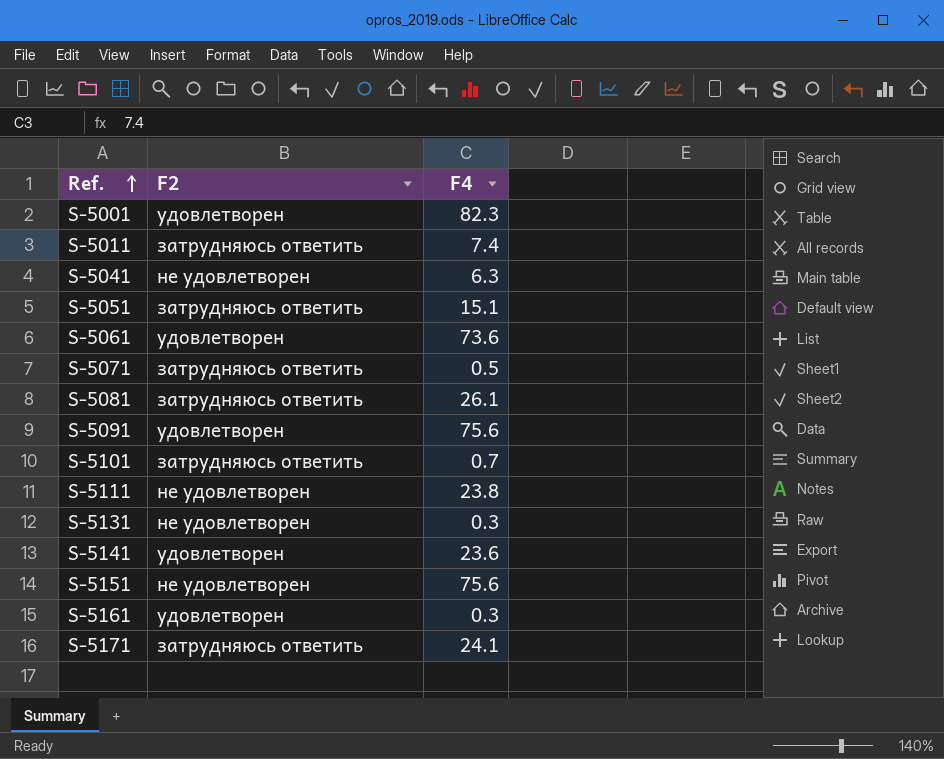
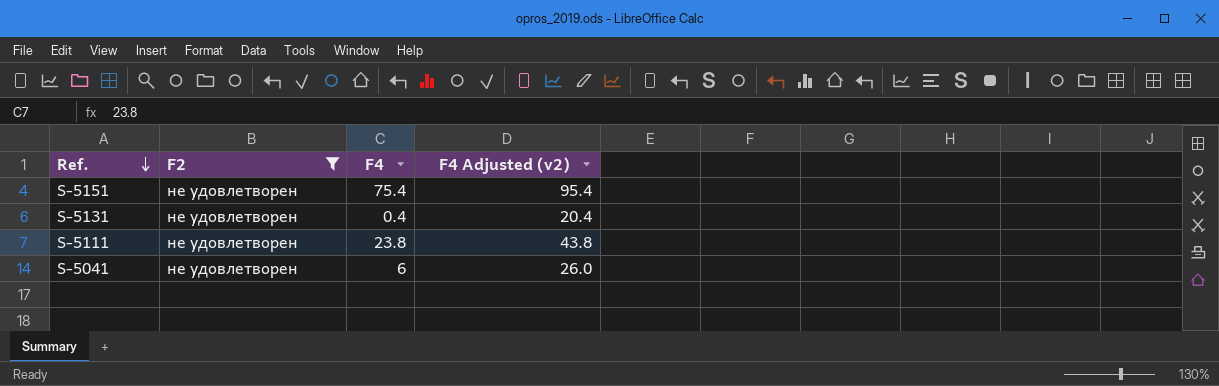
filter: none -> F2 = не удовлетворен
row order: Ref. ascending -> Ref. descending
column F4 Adjusted (v2) | formula: none -> [F4] + 20
S-5151 | F4: 75.6 -> 75.4
S-5131 | F4: 0.3 -> 0.4
S-5041 | F4: 6.3 -> 6

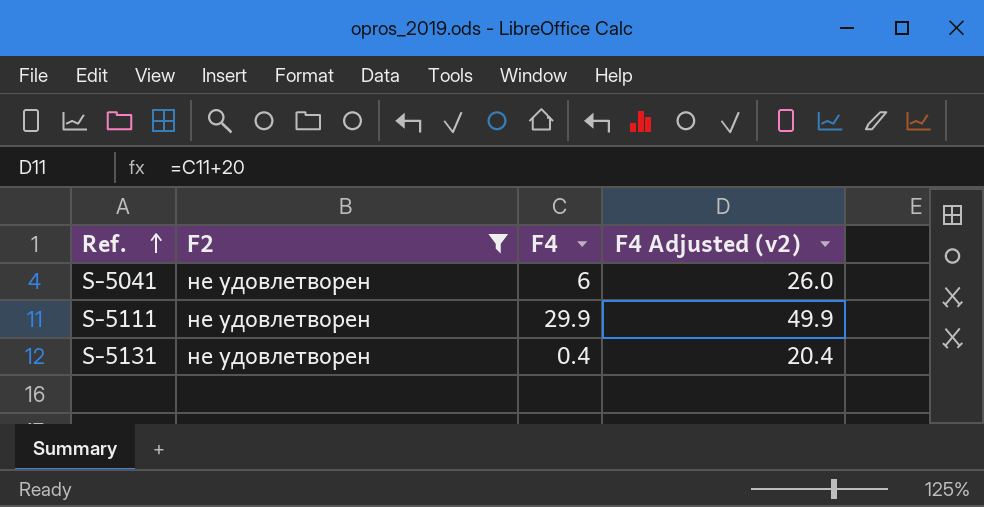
row order: Ref. descending -> Ref. ascending
row S-5151: не удовлетворен | 75.4 | 95.4 -> none
S-5111 | F4: 23.8 -> 29.9
S-5111 | F4 Adjusted (v2): 43.8 -> 49.9

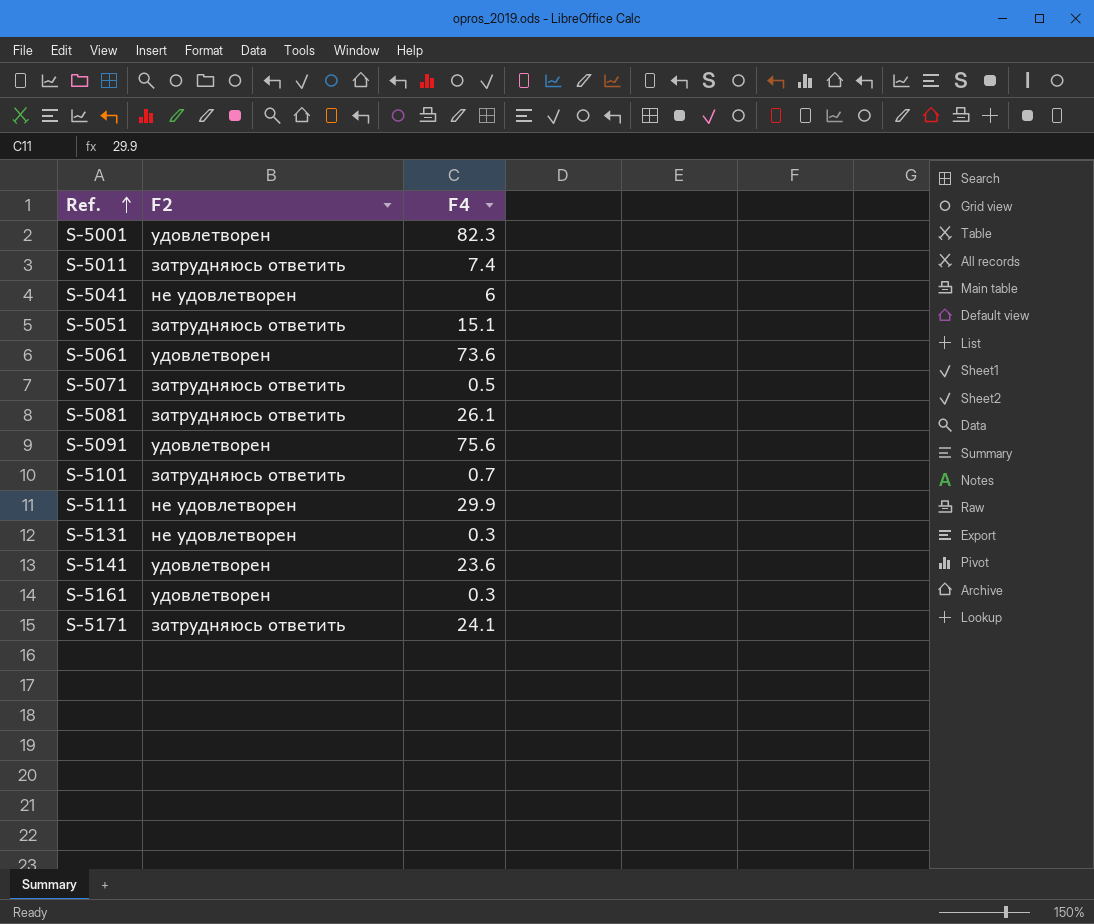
filter: F2 = не удовлетворен -> none
column F4 Adjusted (v2) | formula: [F4] + 20 -> none
S-5131 | F4: 0.4 -> 0.3

